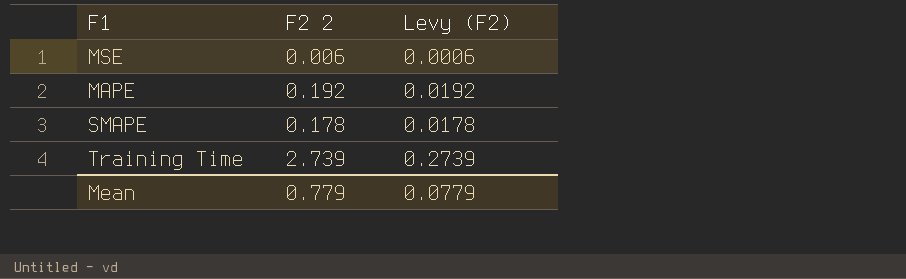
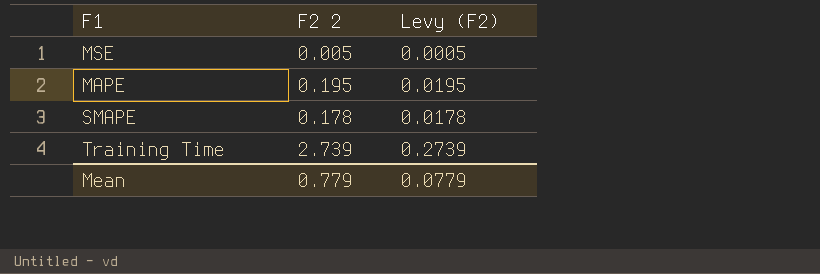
MSE | F2 2: 0.006 -> 0.005
MSE | Levy (F2): 0.0006 -> 0.0005
MAPE | F2 2: 0.192 -> 0.195
MAPE | Levy (F2): 0.0192 -> 0.0195

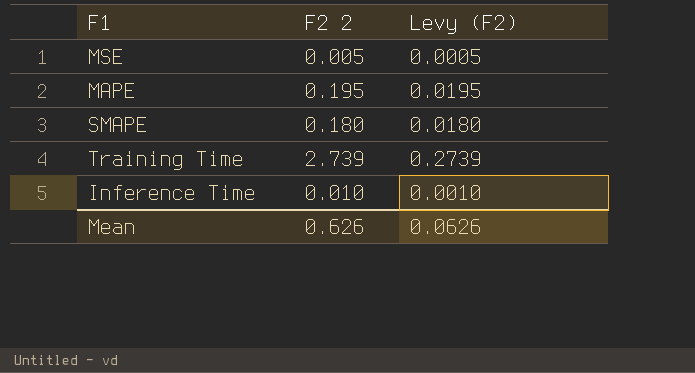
SMAPE | F2 2: 0.178 -> 0.180
SMAPE | Levy (F2): 0.0178 -> 0.0180
row Inference Time: none -> 0.010 | 0.0010
Mean | F2 2: 0.779 -> 0.626
Mean | Levy (F2): 0.0779 -> 0.0626

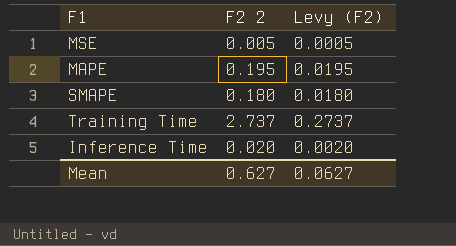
Training Time | F2 2: 2.739 -> 2.737
Training Time | Levy (F2): 0.2739 -> 0.2737
Inference Time | F2 2: 0.010 -> 0.020
Inference Time | Levy (F2): 0.0010 -> 0.0020
Mean | F2 2: 0.626 -> 0.627
Mean | Levy (F2): 0.0626 -> 0.0627

